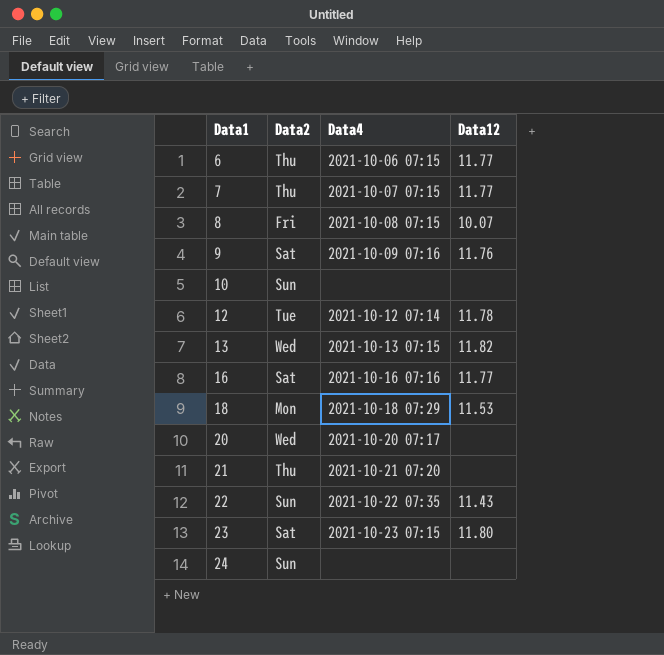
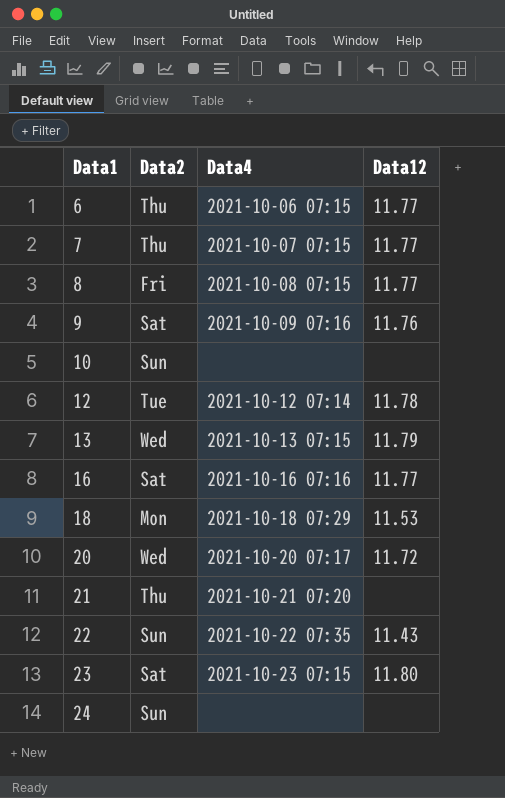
8 | Data12: 10.07 -> 11.77
13 | Data12: 11.82 -> 11.79
20 | Data12: none -> 11.72

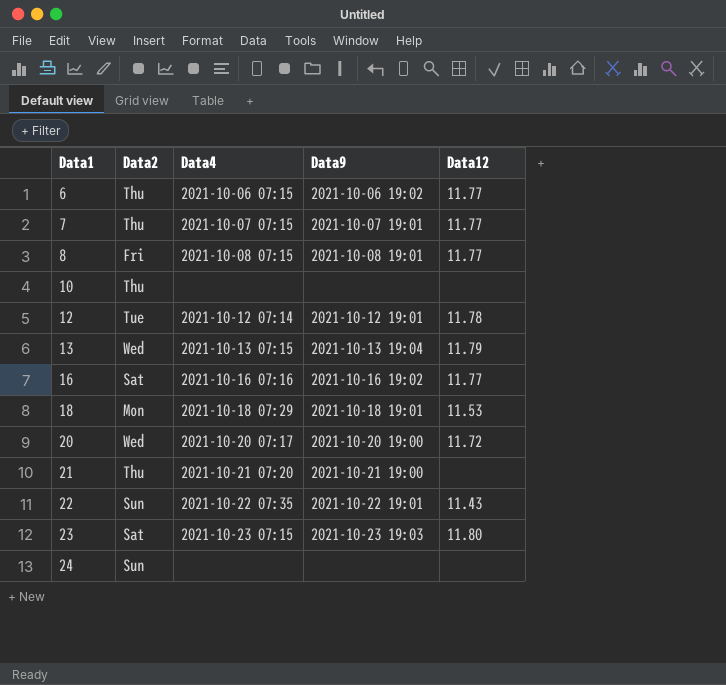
column Data9 | position: none -> 4
row 9: Sat | 2021-10-09 07:16 | 11.76 -> none
10 | Data2: Sun -> Thu

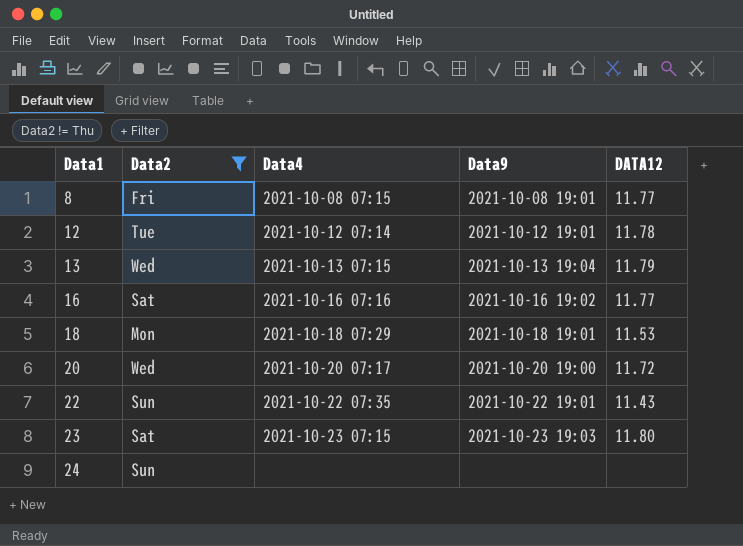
filter: none -> Data2 != Thu
column name: Data12 -> DATA12

